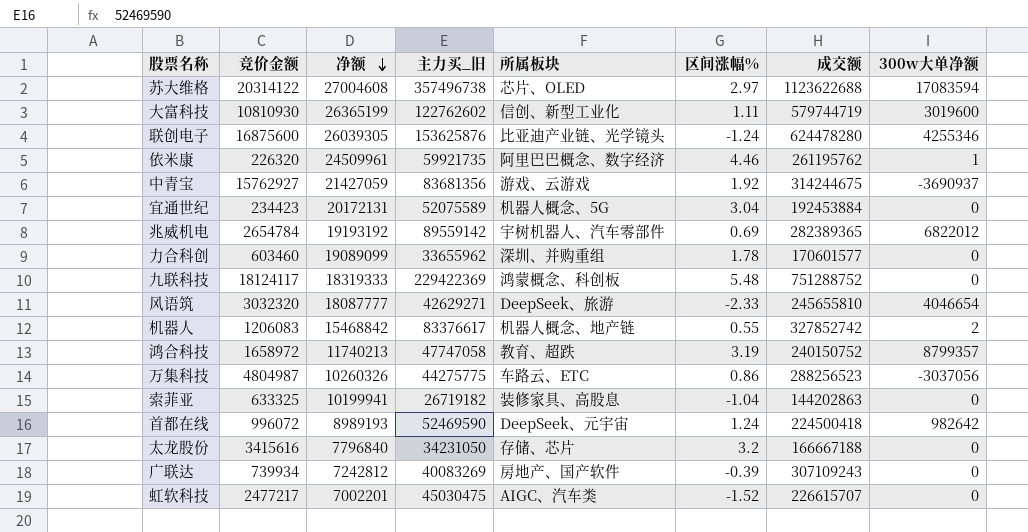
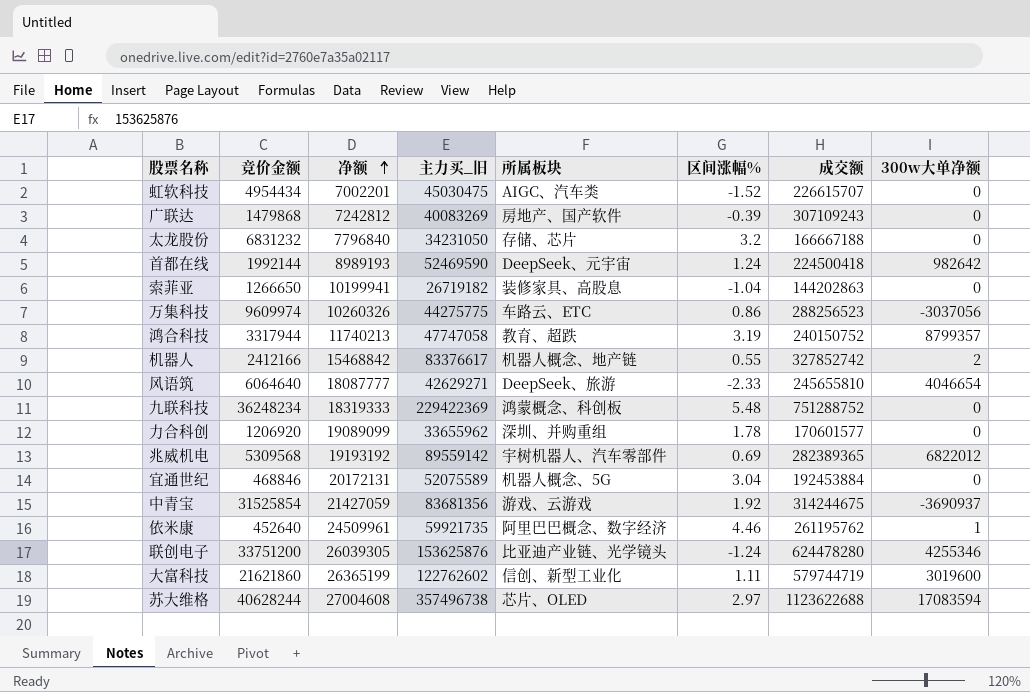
row order: 净额 descending -> 净额 ascending
虹软科技 | 竞价金额: 2477217 -> 4954434
广联达 | 竞价金额: 739934 -> 1479868
太龙股份 | 竞价金额: 3415616 -> 6831232
首都在线 | 竞价金额: 996072 -> 1992144
索菲亚 | 竞价金额: 633325 -> 1266650
万集科技 | 竞价金额: 4804987 -> 9609974
鸿合科技 | 竞价金额: 1658972 -> 3317944
机器人 | 竞价金额: 1206083 -> 2412166
风语筑 | 竞价金额: 3032320 -> 6064640
九联科技 | 竞价金额: 18124117 -> 36248234
力合科创 | 竞价金额: 603460 -> 1206920
兆威机电 | 竞价金额: 2654784 -> 5309568
宜通世纪 | 竞价金额: 234423 -> 468846
中青宝 | 竞价金额: 15762927 -> 31525854
依米康 | 竞价金额: 226320 -> 452640
联创电子 | 竞价金额: 16875600 -> 33751200
大富科技 | 竞价金额: 10810930 -> 21621860
苏大维格 | 竞价金额: 20314122 -> 40628244

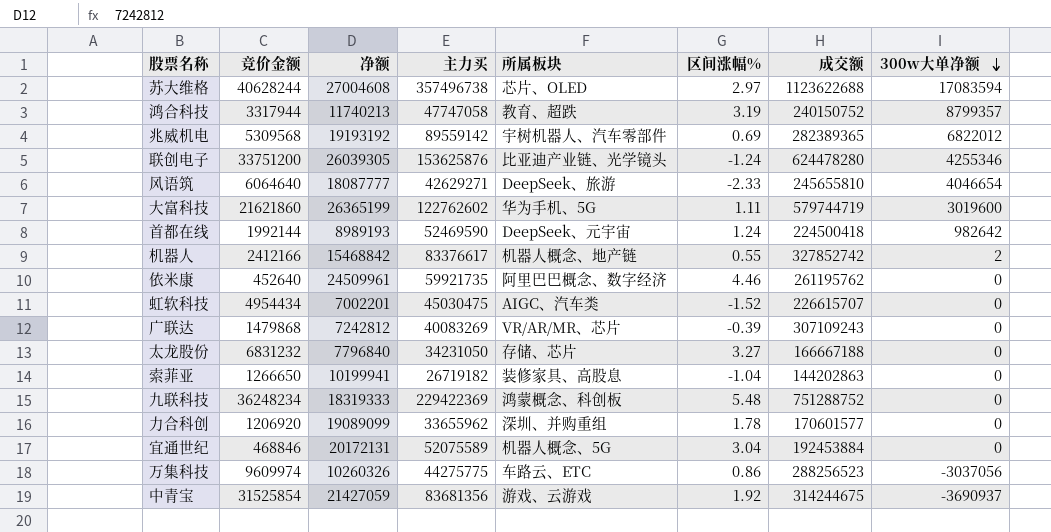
row order: 净额 ascending -> 300w大单净额 descending
column name: 主力买_旧 -> 主力买
大富科技 | 所属板块: 信创、新型工业化 -> 华为手机、5G
依米康 | 300w大单净额: 1 -> 0
广联达 | 所属板块: 房地产、国产软件 -> VR/AR/MR、芯片
太龙股份 | 区间涨幅%: 3.2 -> 3.27

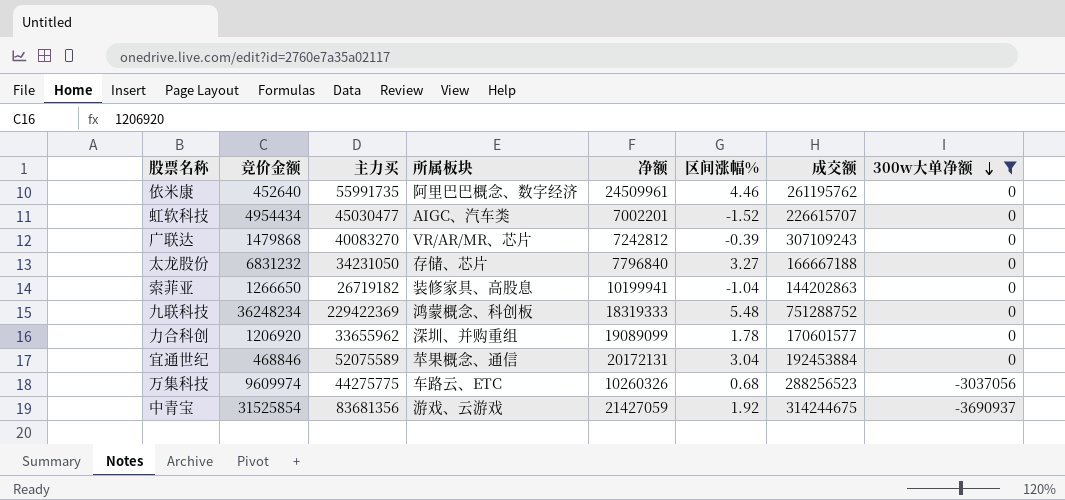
filter: none -> 300w大单净额 <= 0
column 净额 | position: 3 -> 5
依米康 | 主力买: 59921735 -> 55991735
虹软科技 | 主力买: 45030475 -> 45030477
广联达 | 主力买: 40083269 -> 40083270
宜通世纪 | 所属板块: 机器人概念、5G -> 苹果概念、通信
万集科技 | 区间涨幅%: 0.86 -> 0.68

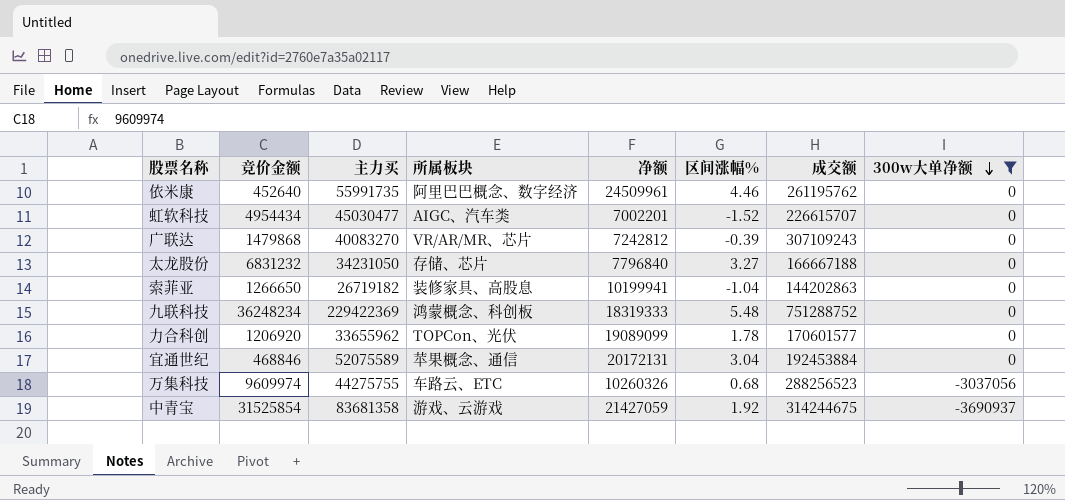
力合科创 | 所属板块: 深圳、并购重组 -> TOPCon、光伏
万集科技 | 主力买: 44275775 -> 44275755
中青宝 | 主力买: 83681356 -> 83681358

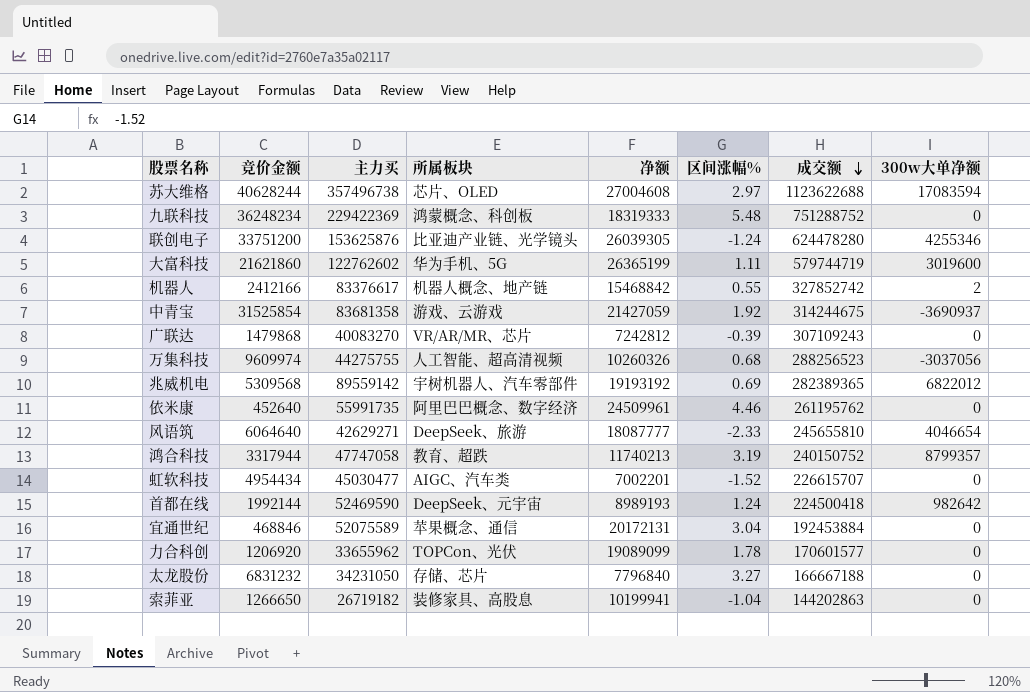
filter: 300w大单净额 <= 0 -> none
row order: 300w大单净额 descending -> 成交额 descending
万集科技 | 所属板块: 车路云、ETC -> 人工智能、超高清视频

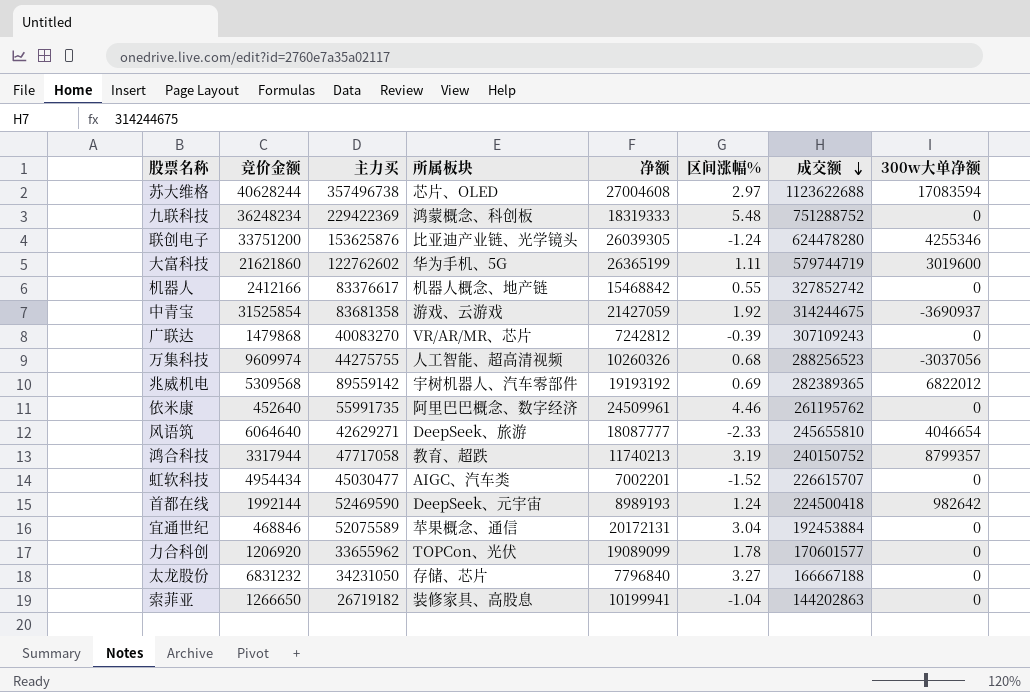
机器人 | 300w大单净额: 2 -> 0
鸿合科技 | 主力买: 47747058 -> 47717058

